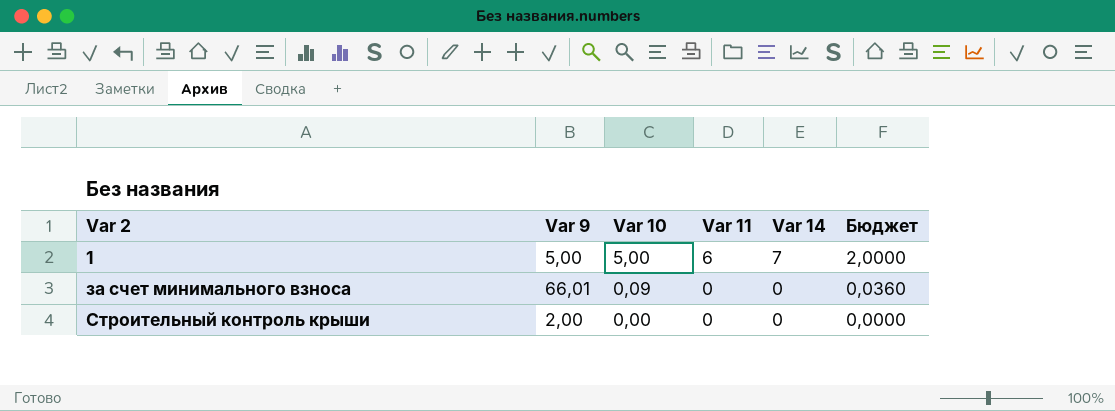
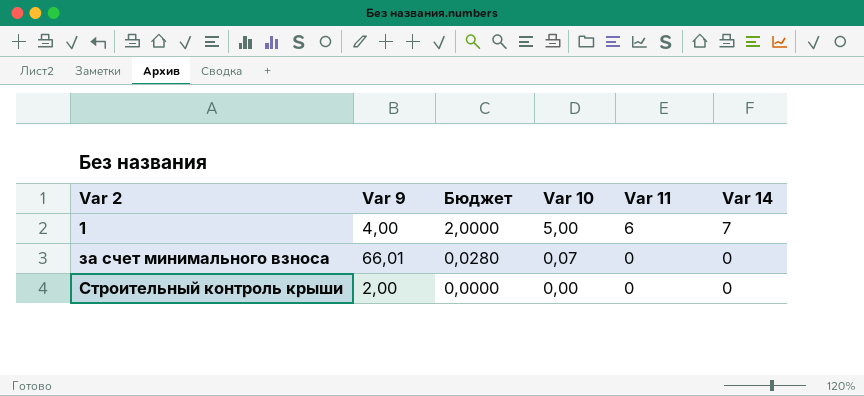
column Бюджет | position: 6 -> 3
1 | Var 9: 5,00 -> 4,00
за счет минимального взноса | Бюджет: 0,0360 -> 0,0280
за счет минимального взноса | Var 10: 0,09 -> 0,07

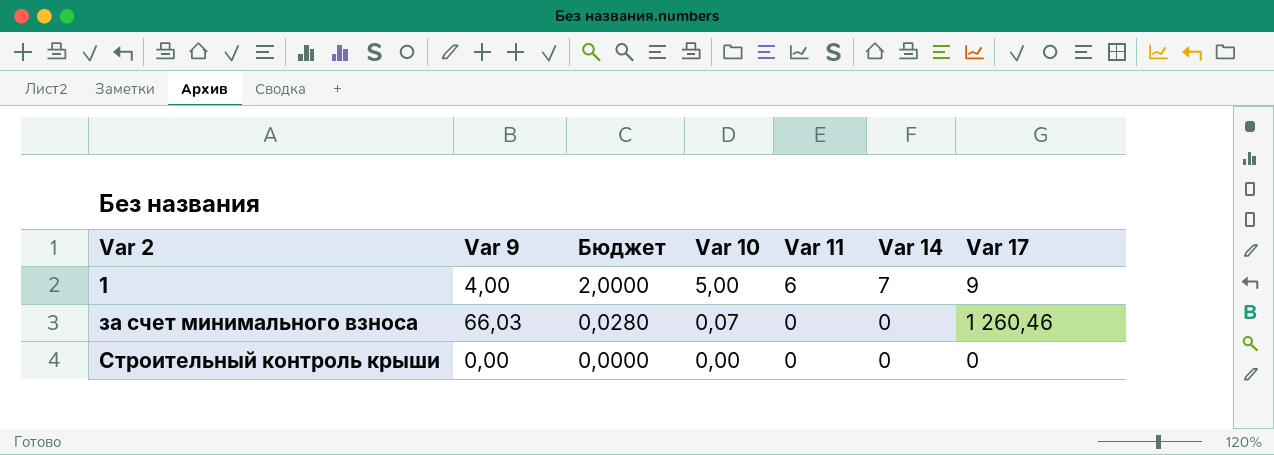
column Var 17 | position: none -> 7
за счет минимального взноса | Var 9: 66,01 -> 66,03
Строительный контроль крыши | Var 9: 2,00 -> 0,00

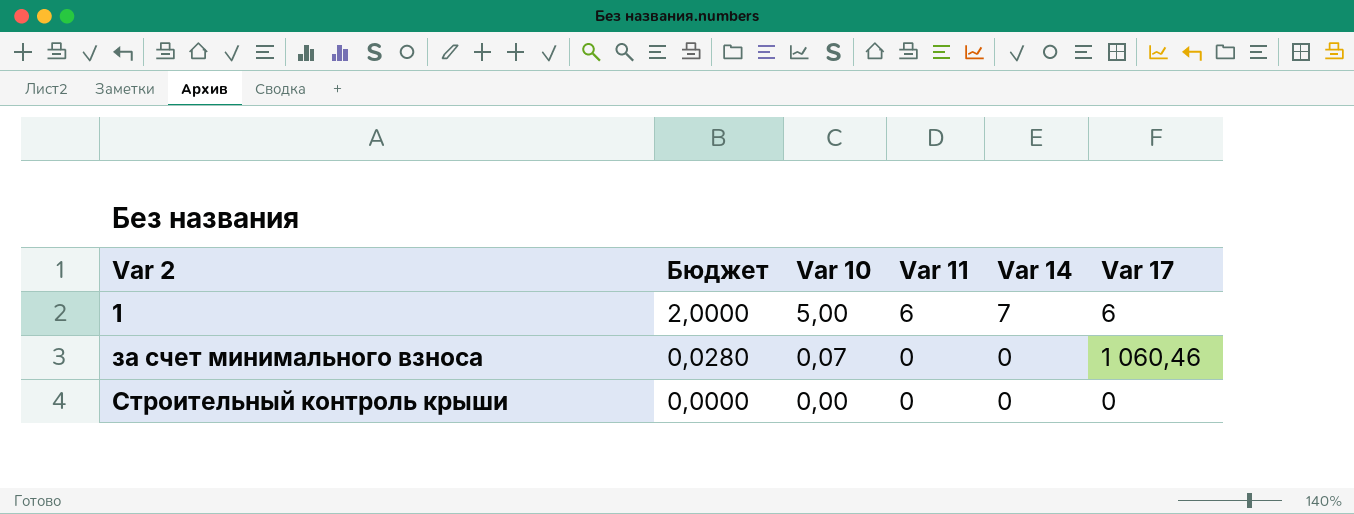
column Var 9 | position: 2 -> none
1 | Var 17: 9 -> 6
за счет минимального взноса | Var 17: 1 260,46 -> 1 060,46

